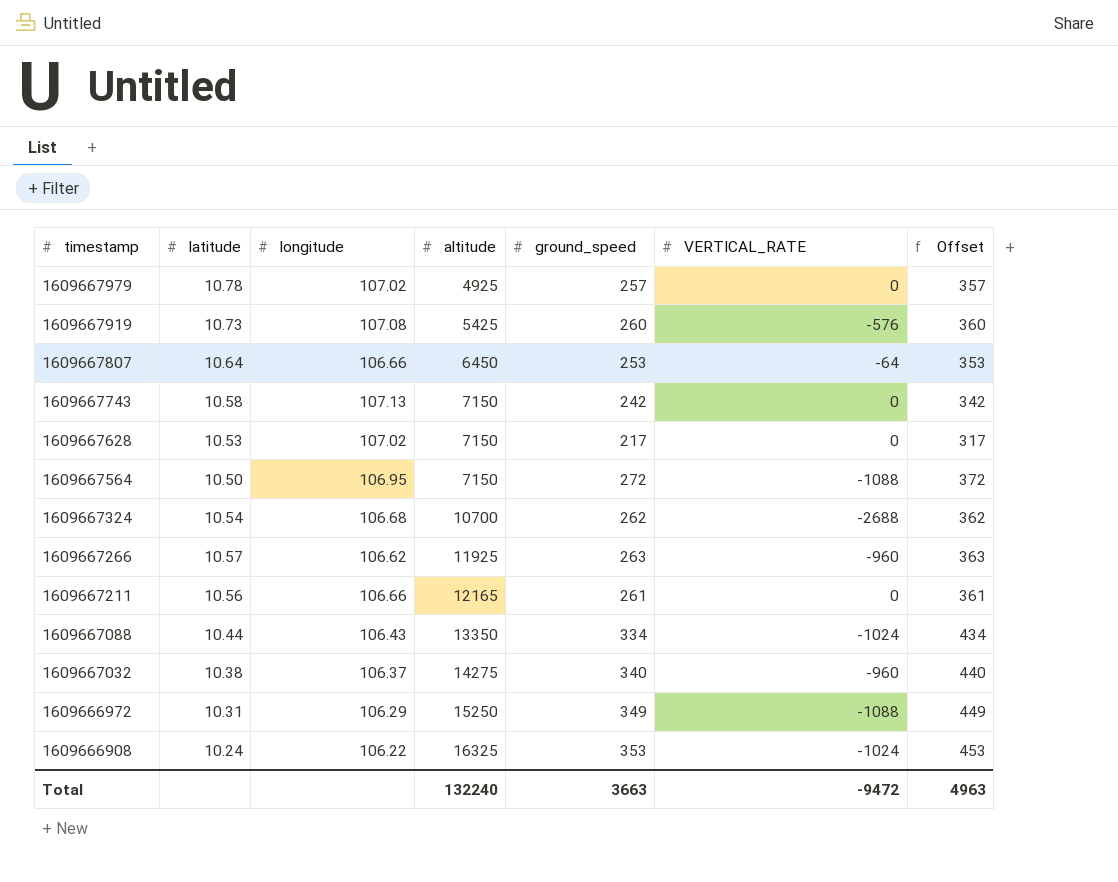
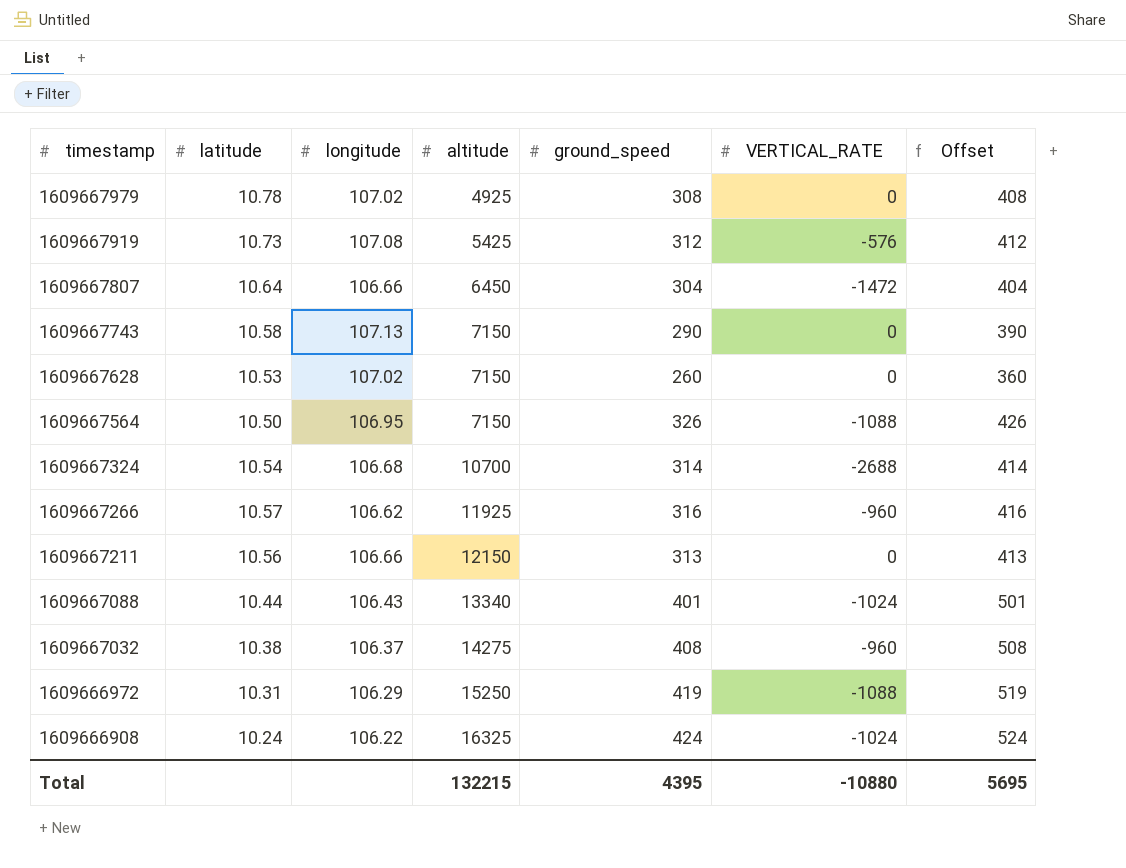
1609667979 | ground_speed: 257 -> 308
1609667979 | Offset: 357 -> 408
1609667919 | ground_speed: 260 -> 312
1609667919 | Offset: 360 -> 412
1609667807 | ground_speed: 253 -> 304
1609667807 | VERTICAL_RATE: -64 -> -1472
1609667807 | Offset: 353 -> 404
1609667743 | ground_speed: 242 -> 290
1609667743 | Offset: 342 -> 390
1609667628 | ground_speed: 217 -> 260
1609667628 | Offset: 317 -> 360
1609667564 | ground_speed: 272 -> 326
1609667564 | Offset: 372 -> 426
1609667324 | ground_speed: 262 -> 314
1609667324 | Offset: 362 -> 414
1609667266 | ground_speed: 263 -> 316
1609667266 | Offset: 363 -> 416
1609667211 | altitude: 12165 -> 12150
1609667211 | ground_speed: 261 -> 313
1609667211 | Offset: 361 -> 413
1609667088 | altitude: 13350 -> 13340
1609667088 | ground_speed: 334 -> 401
1609667088 | Offset: 434 -> 501
1609667032 | ground_speed: 340 -> 408
1609667032 | Offset: 440 -> 508
1609666972 | ground_speed: 349 -> 419
1609666972 | Offset: 449 -> 519
1609666908 | ground_speed: 353 -> 424
1609666908 | Offset: 453 -> 524
Total | altitude: 132240 -> 132215
Total | ground_speed: 3663 -> 4395
Total | VERTICAL_RATE: -9472 -> -10880
Total | Offset: 4963 -> 5695

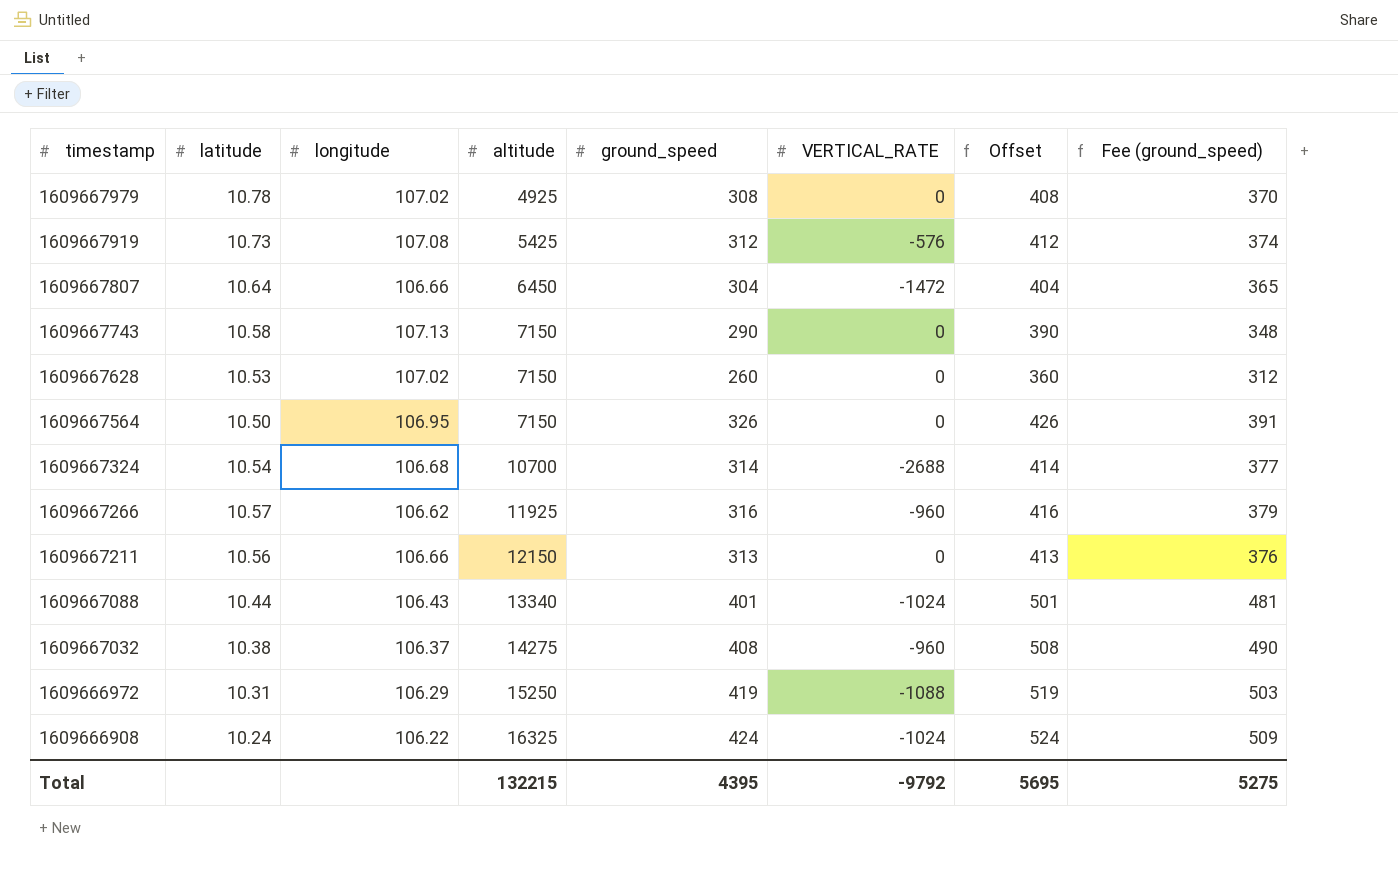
column Fee (ground_speed) | formula: none -> [ground_speed] * 1.2
1609667564 | VERTICAL_RATE: -1088 -> 0
Total | VERTICAL_RATE: -10880 -> -9792

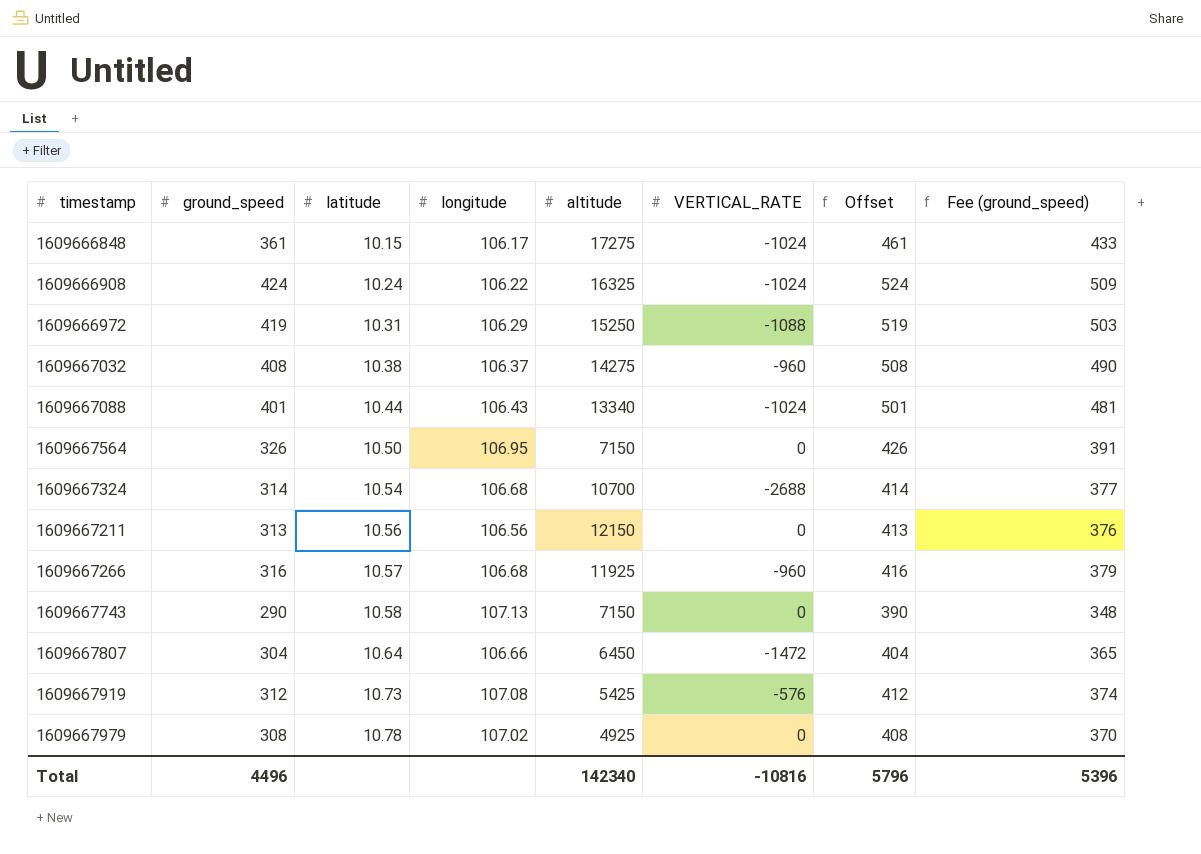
row order: timestamp descending -> latitude ascending
column ground_speed | position: 5 -> 2
row 1609667628: 10.53 | 107.02 | 7150 | 260 | 0 | 360 | 312 -> none
row 1609666848: none -> 361 | 10.15 | 106.17 | 17275 | -1024 | 461 | 433
1609667211 | longitude: 106.66 -> 106.56
1609667266 | longitude: 106.62 -> 106.68
Total | ground_speed: 4395 -> 4496
Total | altitude: 132215 -> 142340
Total | VERTICAL_RATE: -9792 -> -10816
Total | Offset: 5695 -> 5796
Total | Fee (ground_speed): 5275 -> 5396

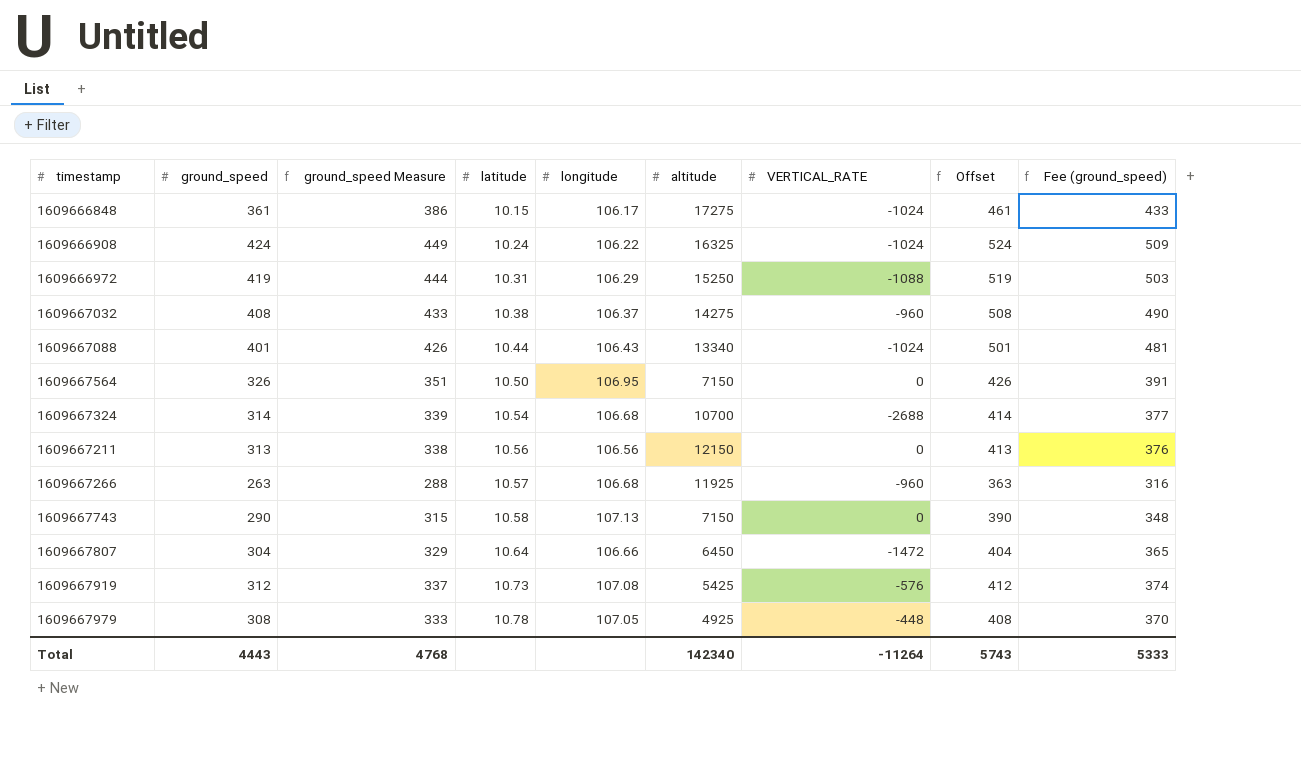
column ground_speed Measure | formula: none -> [ground_speed] + 25
1609667266 | ground_speed: 316 -> 263
1609667266 | Offset: 416 -> 363
1609667266 | Fee (ground_speed): 379 -> 316
1609667979 | longitude: 107.02 -> 107.05
1609667979 | VERTICAL_RATE: 0 -> -448
Total | ground_speed: 4496 -> 4443
Total | VERTICAL_RATE: -10816 -> -11264
Total | Offset: 5796 -> 5743
Total | Fee (ground_speed): 5396 -> 5333

